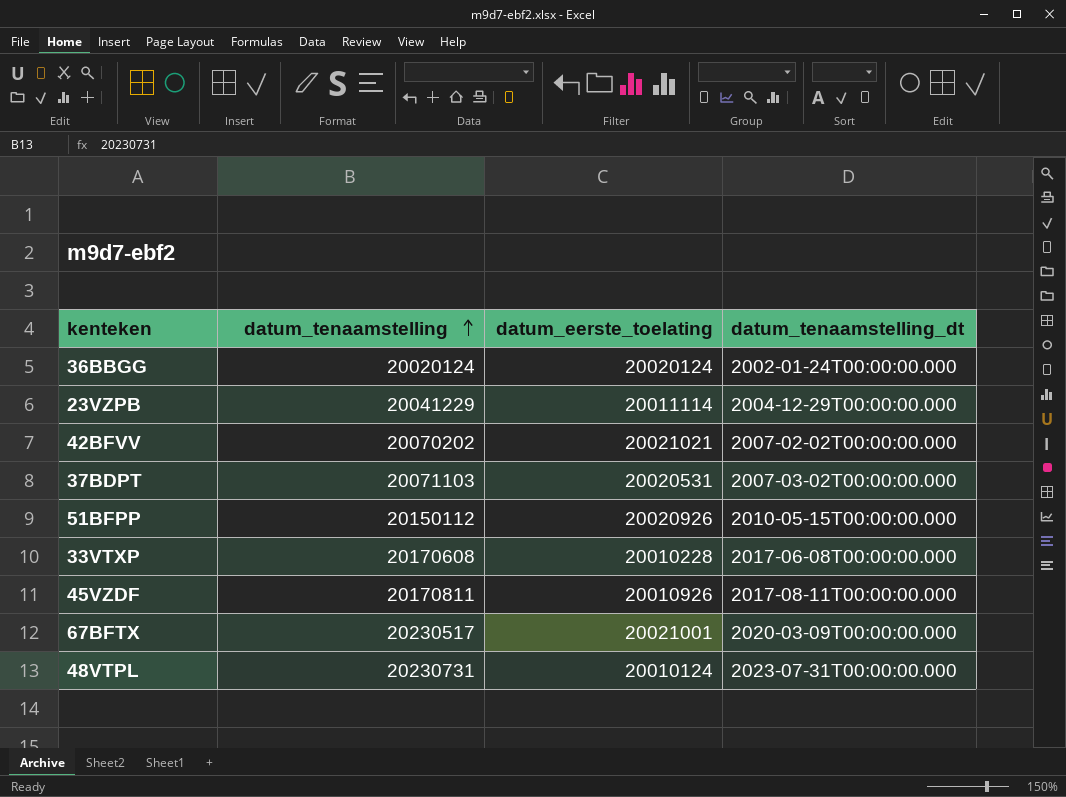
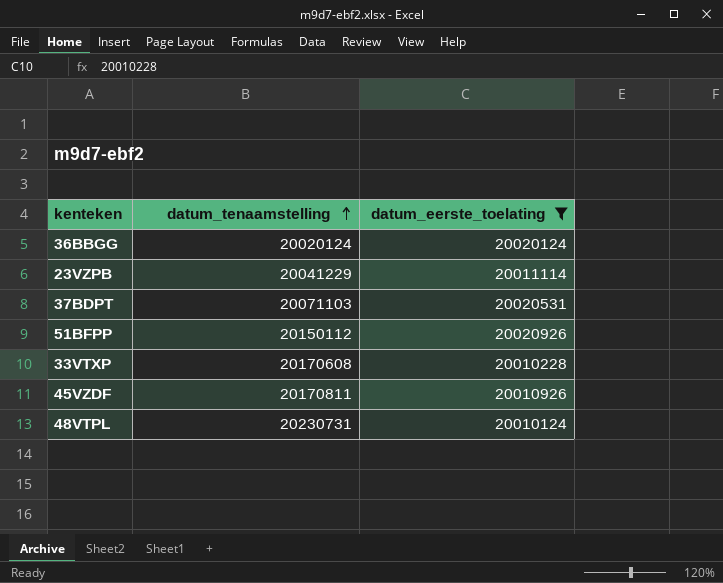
filter: none -> datum_eerste_toelating <= 20020926
column datum_tenaamstelling_dt | position: 4 -> none

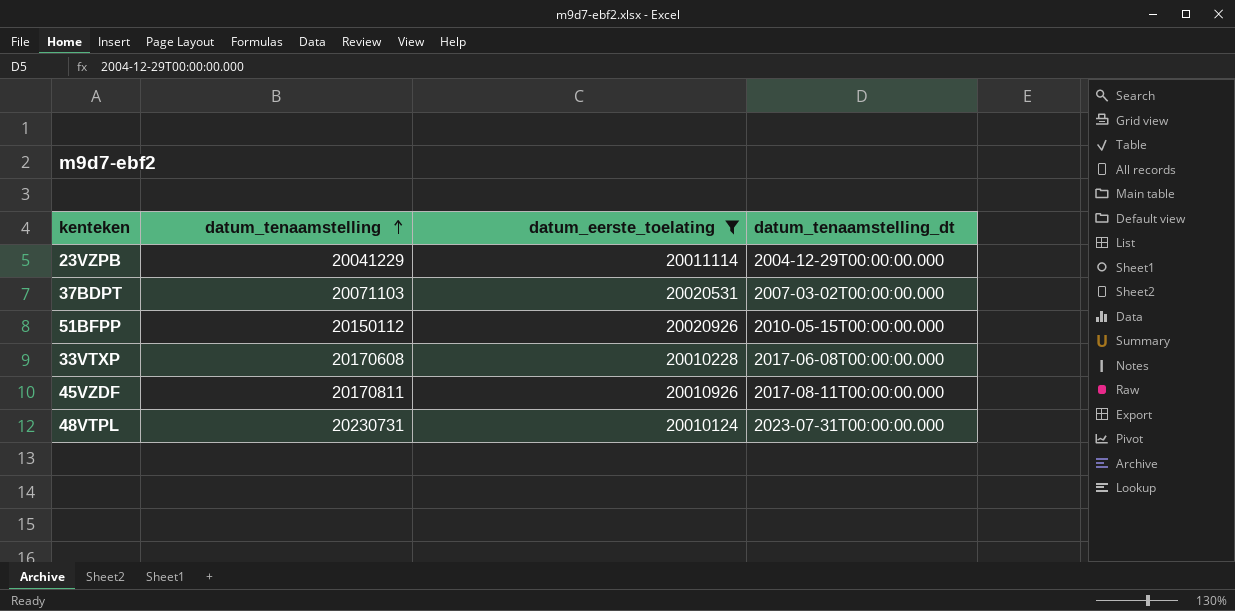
column datum_tenaamstelling_dt | position: none -> 4
row 36BBGG: 20020124 | 20020124 -> none

